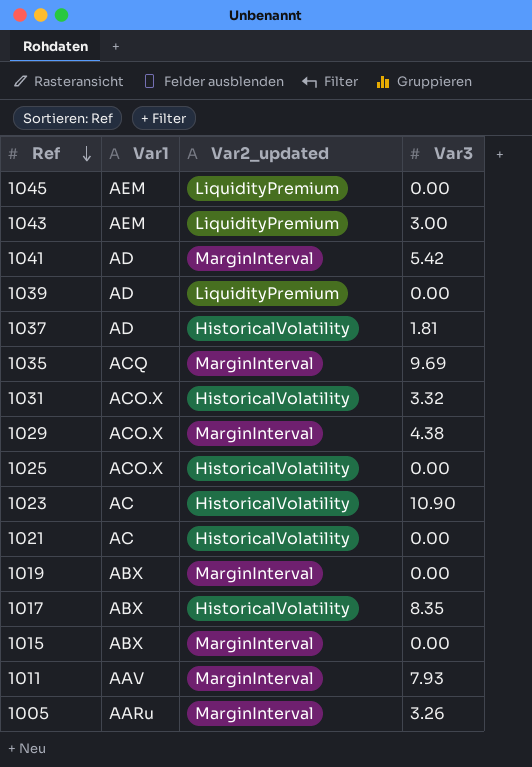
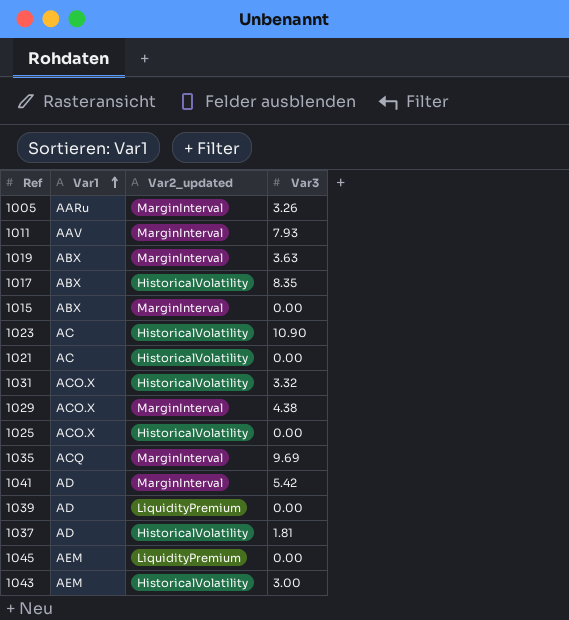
row order: Ref descending -> Var1 ascending
1019 | Var3: 0.00 -> 3.63
1043 | Var2_updated: LiquidityPremium -> HistoricalVolatility

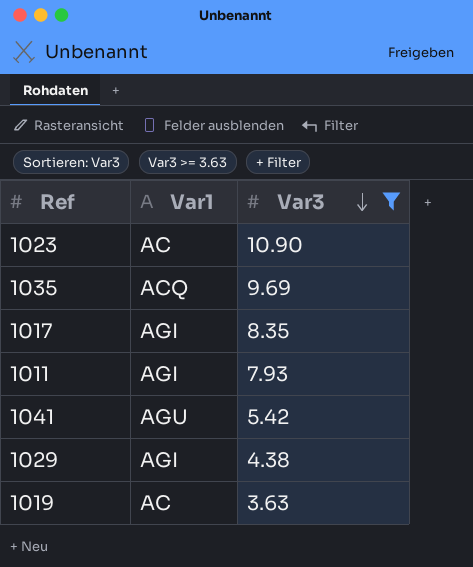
filter: none -> Var3 >= 3.63
row order: Var1 ascending -> Var3 descending
column Var2_updated | position: 3 -> none
1017 | Var1: ABX -> AGI
1011 | Var1: AAV -> AGI
1041 | Var1: AD -> AGU
1029 | Var1: ACO.X -> AGI
1019 | Var1: ABX -> AC

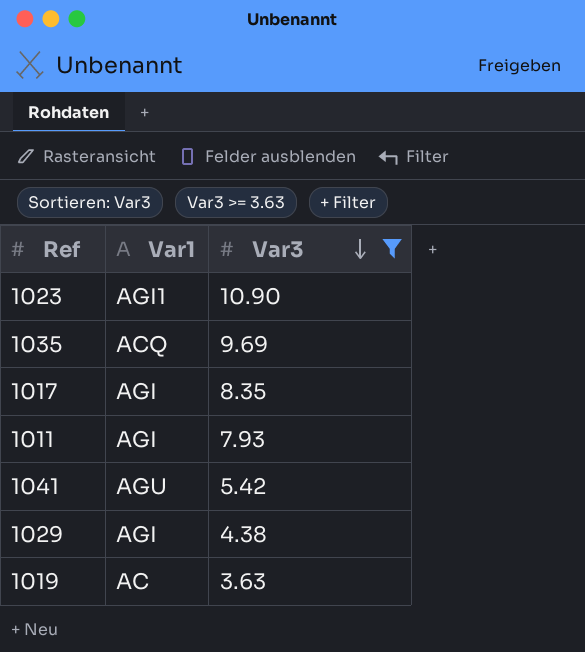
1023 | Var1: AC -> AGI1

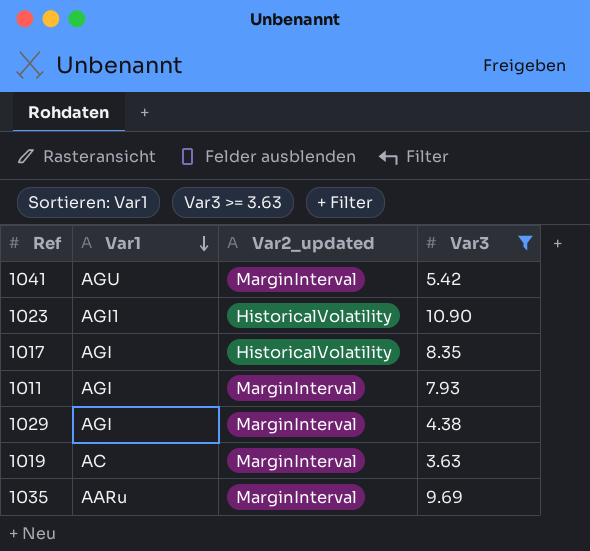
row order: Var3 descending -> Var1 descending
column Var2_updated | position: none -> 3
1035 | Var1: ACQ -> AARu

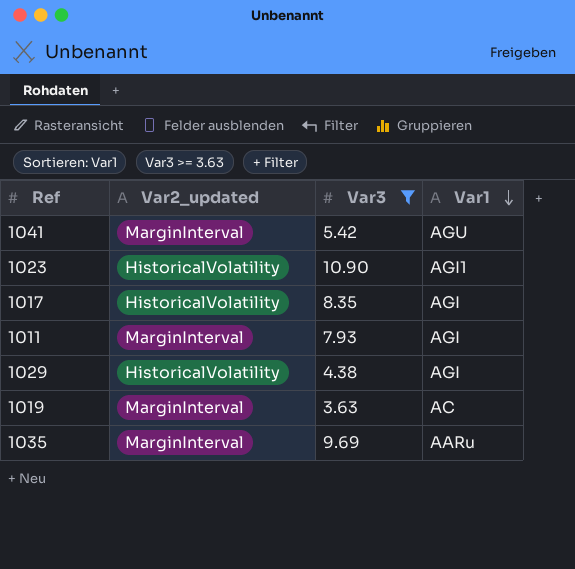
column Var1 | position: 2 -> 4
1029 | Var2_updated: MarginInterval -> HistoricalVolatility

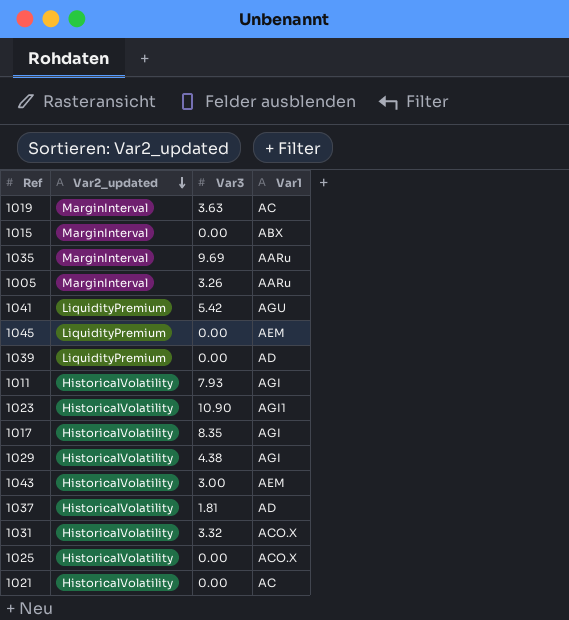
filter: Var3 >= 3.63 -> none
row order: Var1 descending -> Var2_updated descending
1041 | Var2_updated: MarginInterval -> LiquidityPremium
1011 | Var2_updated: MarginInterval -> HistoricalVolatility

